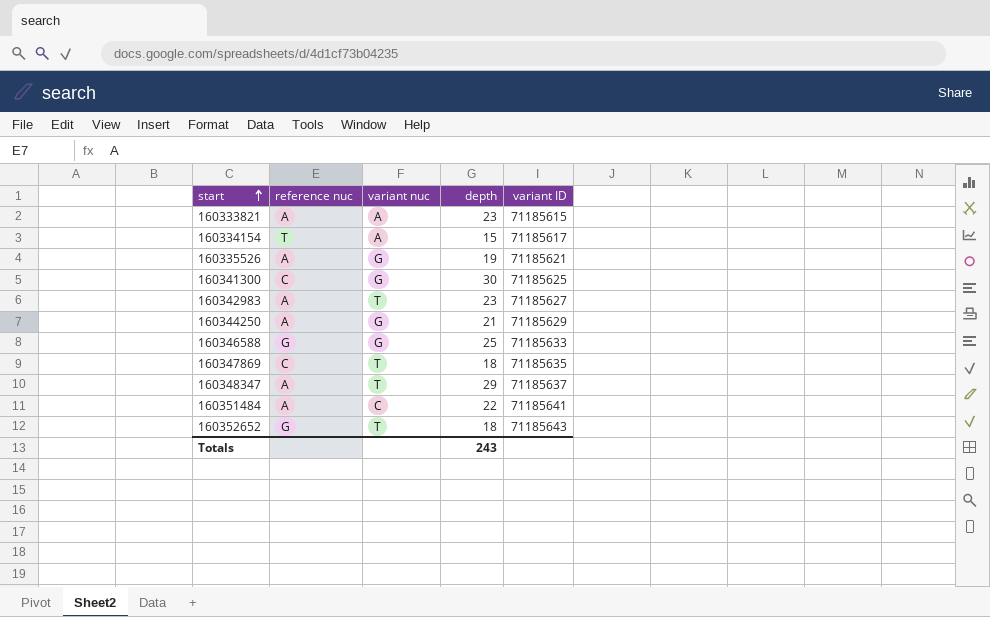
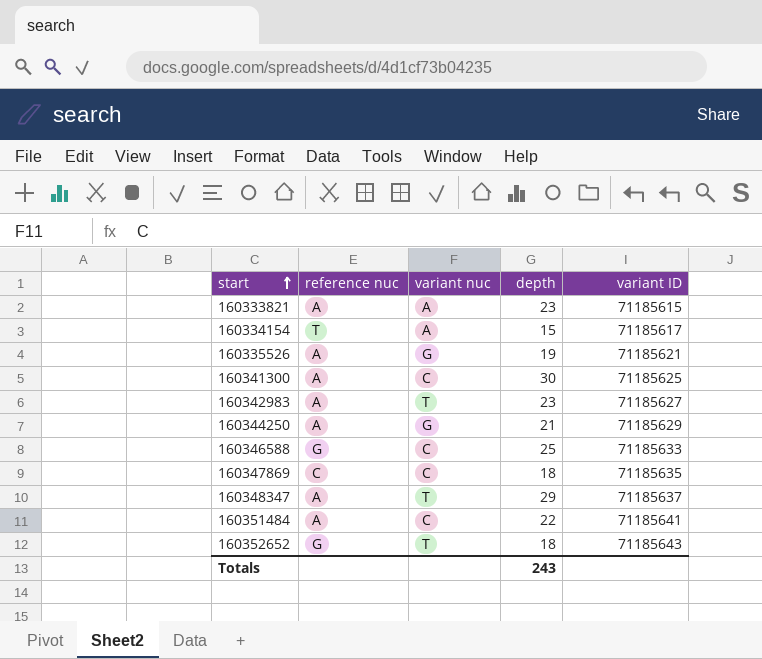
160341300 | reference nuc: C -> A
160341300 | variant nuc: G -> C
160346588 | variant nuc: G -> C
160347869 | variant nuc: T -> C

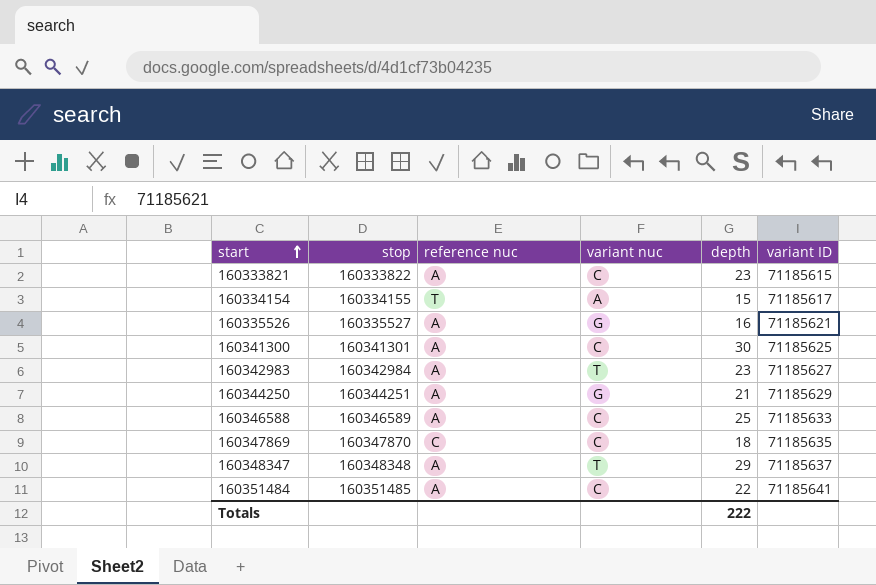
column stop | position: none -> 2
row 160352652: G | T | 18 | 71185643 -> none
160333821 | variant nuc: A -> C
160335526 | depth: 19 -> 16
160346588 | reference nuc: G -> A
Totals | depth: 243 -> 222

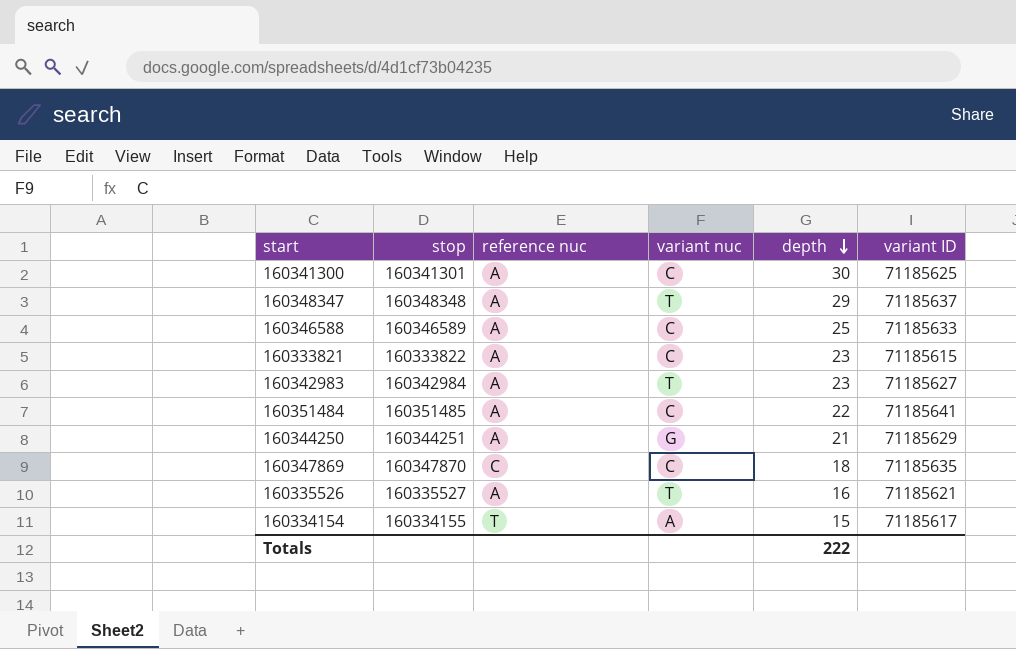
row order: start ascending -> depth descending
160335526 | variant nuc: G -> T

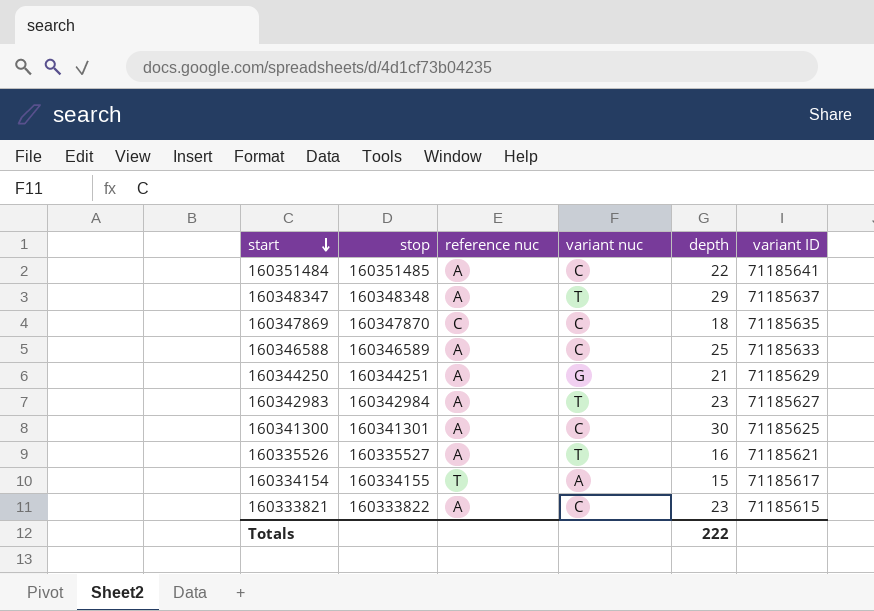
row order: depth descending -> start descending

